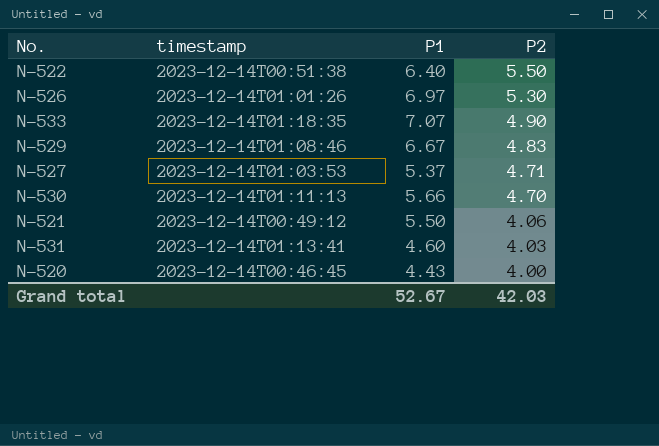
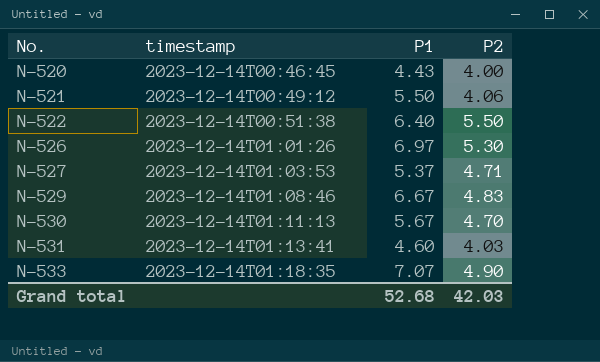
row order: P2 descending -> No. ascending
N-530 | P1: 5.66 -> 5.67
Grand total | P1: 52.67 -> 52.68

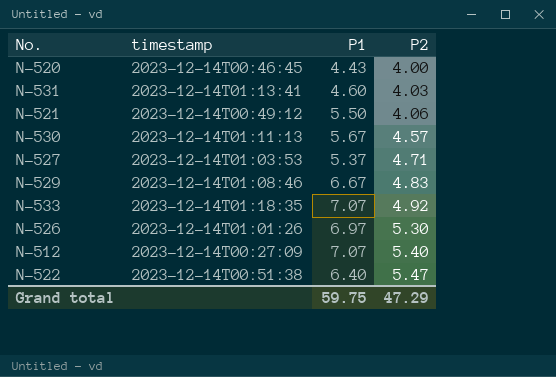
row order: No. ascending -> P2 ascending
N-530 | P2: 4.70 -> 4.57
N-533 | P2: 4.90 -> 4.92
row N-512: none -> 2023-12-14T00:27:09 | 7.07 | 5.40
N-522 | P2: 5.50 -> 5.47
Grand total | P1: 52.68 -> 59.75
Grand total | P2: 42.03 -> 47.29

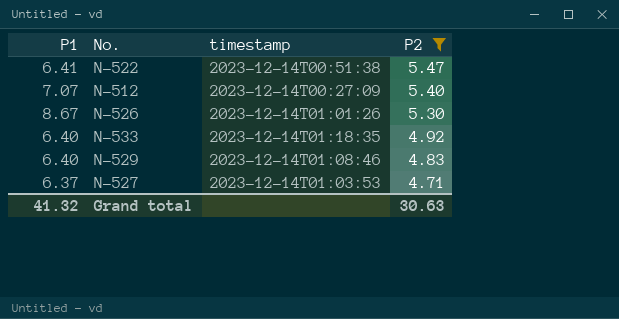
filter: none -> P2 >= 4.71
row order: P2 ascending -> P2 descending
column P1 | position: 3 -> 1
N-522 | P1: 6.40 -> 6.41
N-526 | P1: 6.97 -> 8.67
N-533 | P1: 7.07 -> 6.40
N-529 | P1: 6.67 -> 6.40
N-527 | P1: 5.37 -> 6.37
Grand total | P1: 59.75 -> 41.32
Grand total | P2: 47.29 -> 30.63

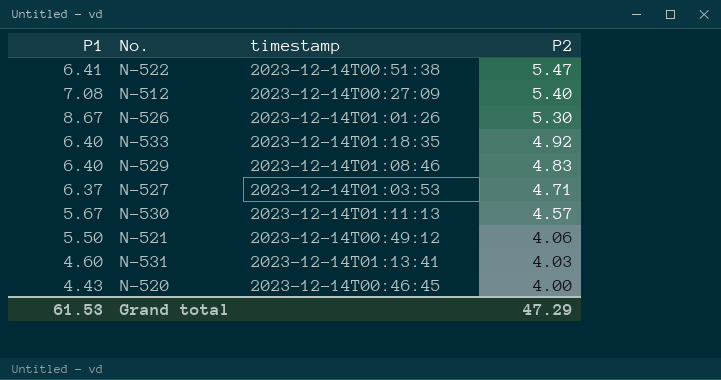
filter: P2 >= 4.71 -> none
N-512 | P1: 7.07 -> 7.08
Grand total | P1: 41.32 -> 61.53
Grand total | P2: 30.63 -> 47.29

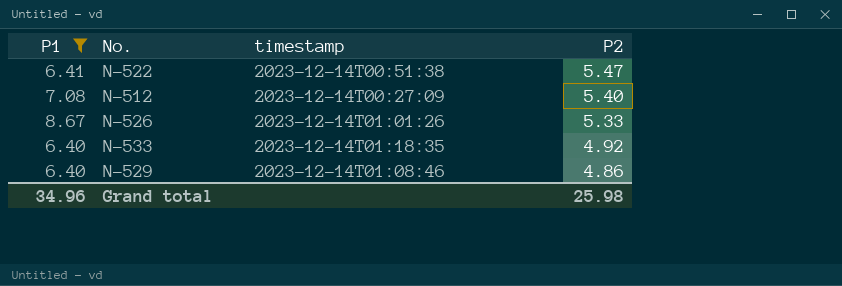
filter: none -> P1 >= 6.40
N-526 | P2: 5.30 -> 5.33
N-529 | P2: 4.83 -> 4.86
Grand total | P1: 61.53 -> 34.96
Grand total | P2: 47.29 -> 25.98

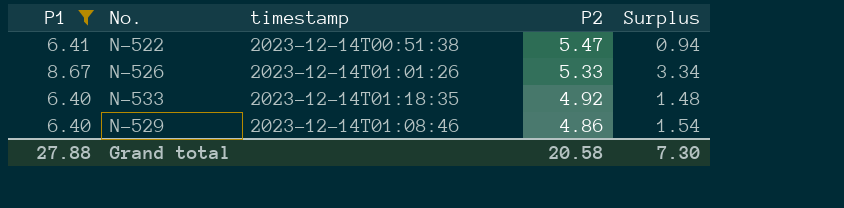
column Surplus | formula: none -> [P1] - [P2]
row N-512: 7.08 | 2023-12-14T00:27:09 | 5.40 -> none
Grand total | P1: 34.96 -> 27.88
Grand total | P2: 25.98 -> 20.58

